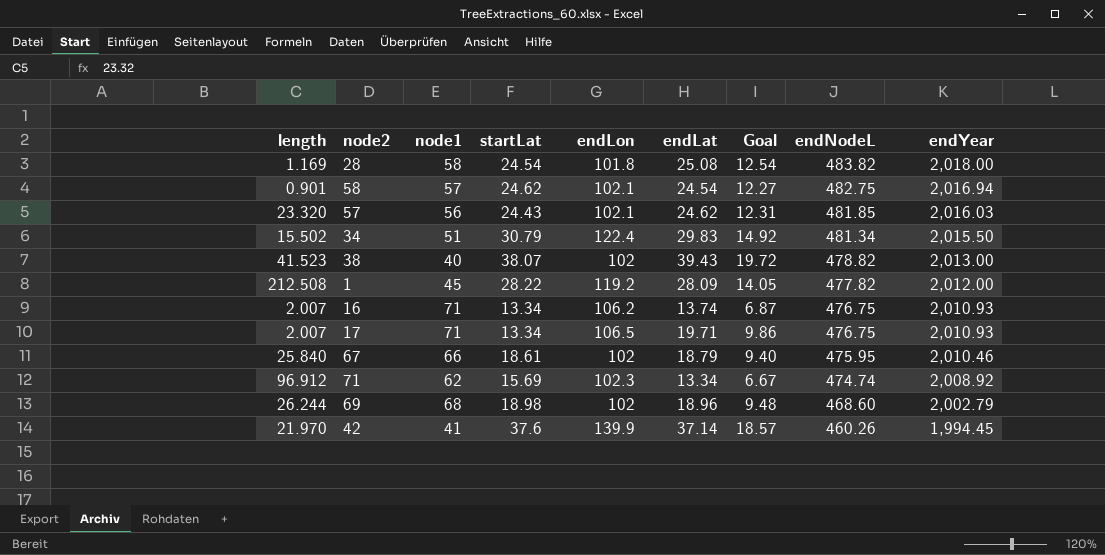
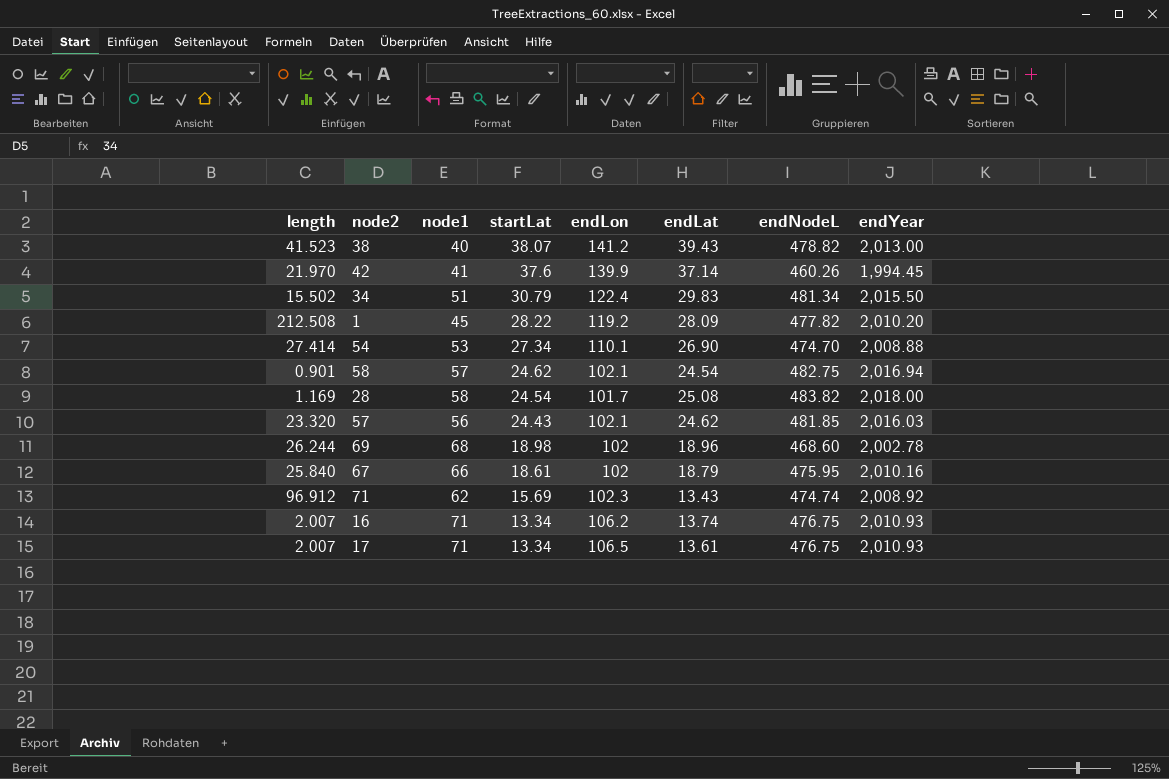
row order: endNodeL descending -> startLat descending
column Goal | formula: [endLat] * 0.5 -> none
38 | endLon: 102 -> 141.2
1 | endYear: 2,012.00 -> 2,010.20
row 54: none -> 27.414 | 53 | 27.34 | 110.1 | 26.90 | 474.70 | 2,008.88
28 | endLon: 101.8 -> 101.7
69 | endYear: 2,002.79 -> 2,002.78
67 | endYear: 2,010.46 -> 2,010.16
71 | endLat: 13.34 -> 13.43
17 | endLat: 19.71 -> 13.61

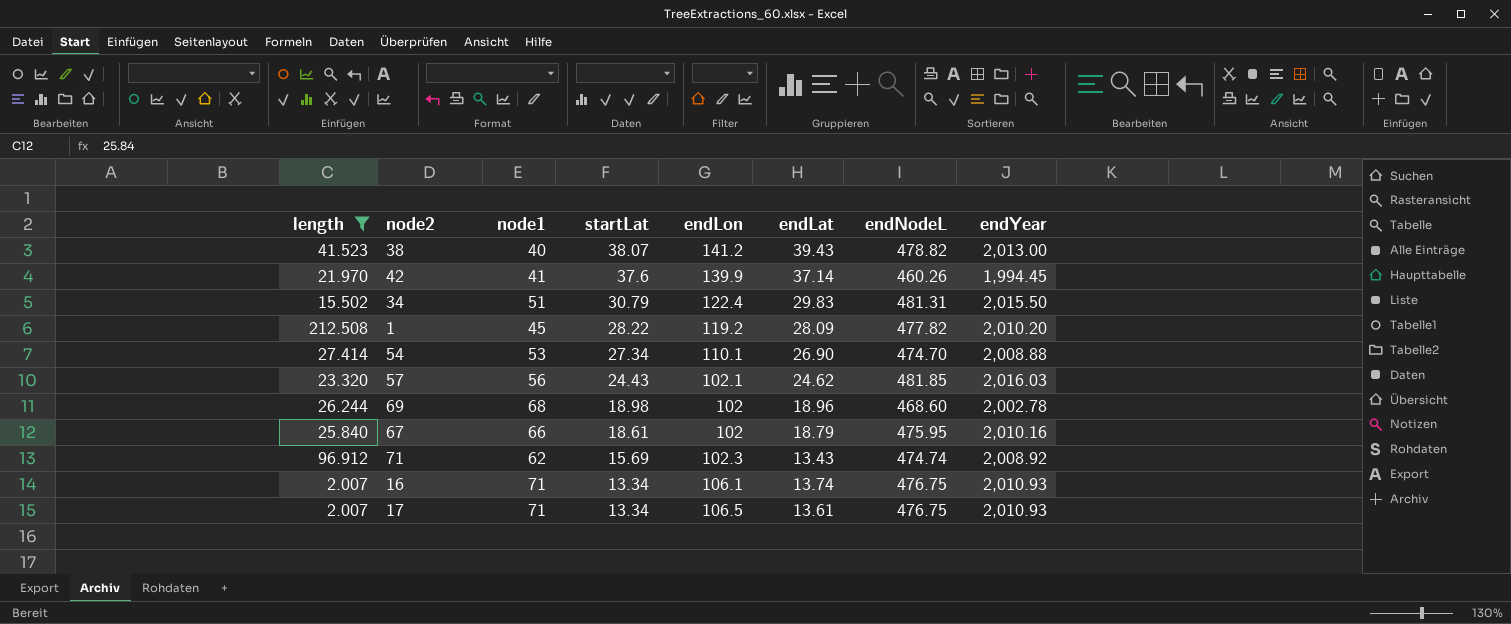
filter: none -> length >= 2.007
34 | endNodeL: 481.34 -> 481.31
16 | endLon: 106.2 -> 106.1

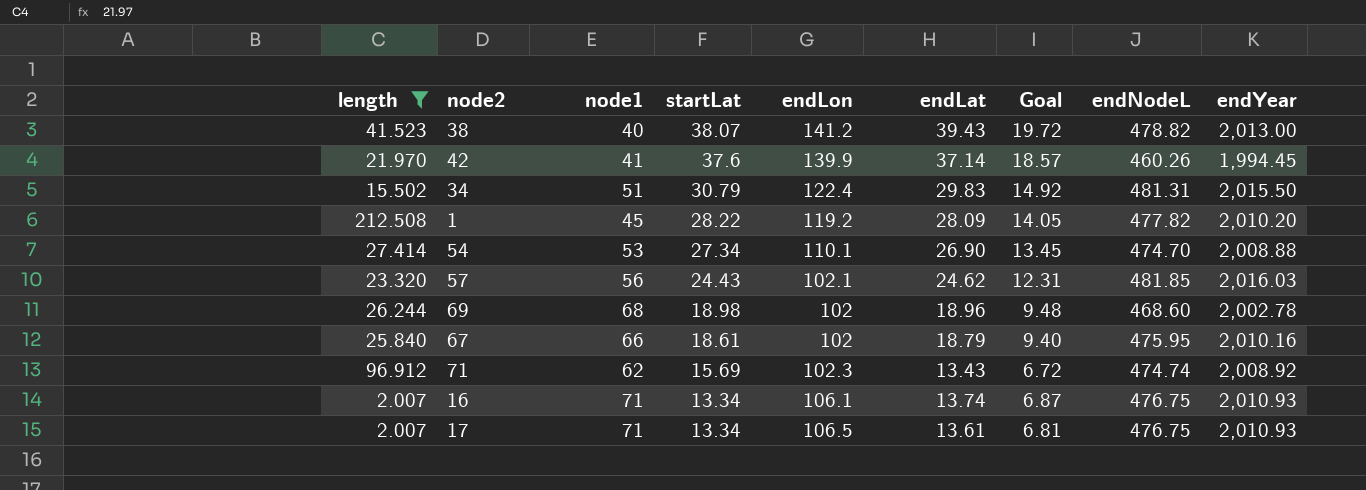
column Goal | formula: none -> [endLat] * 0.5

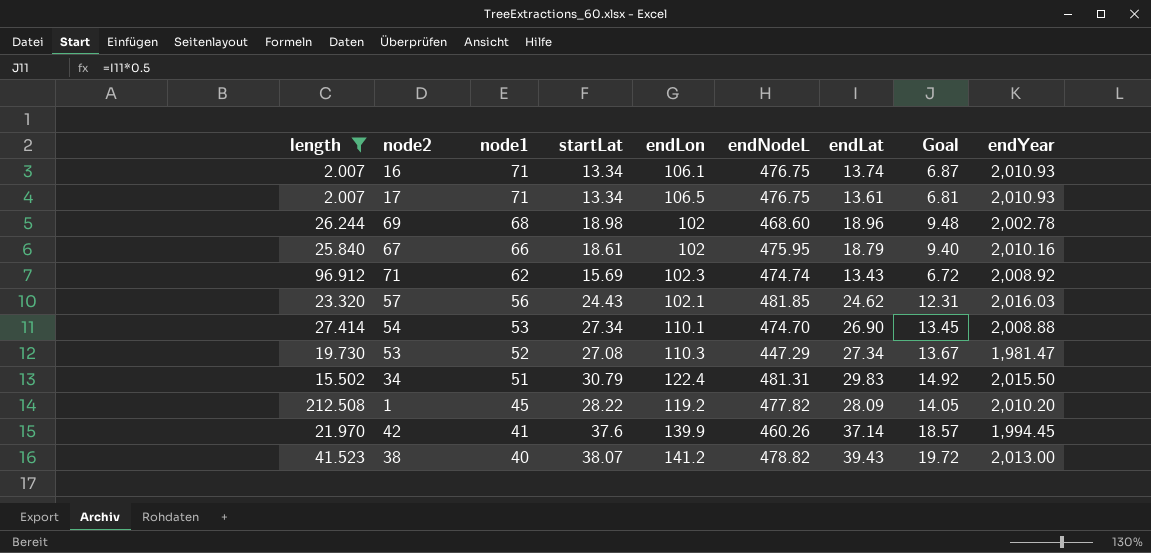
row order: startLat descending -> node1 descending
column endNodeL | position: 8 -> 6
row 53: none -> 19.730 | 52 | 27.08 | 110.3 | 447.29 | 27.34 | 13.67 | 1,981.47

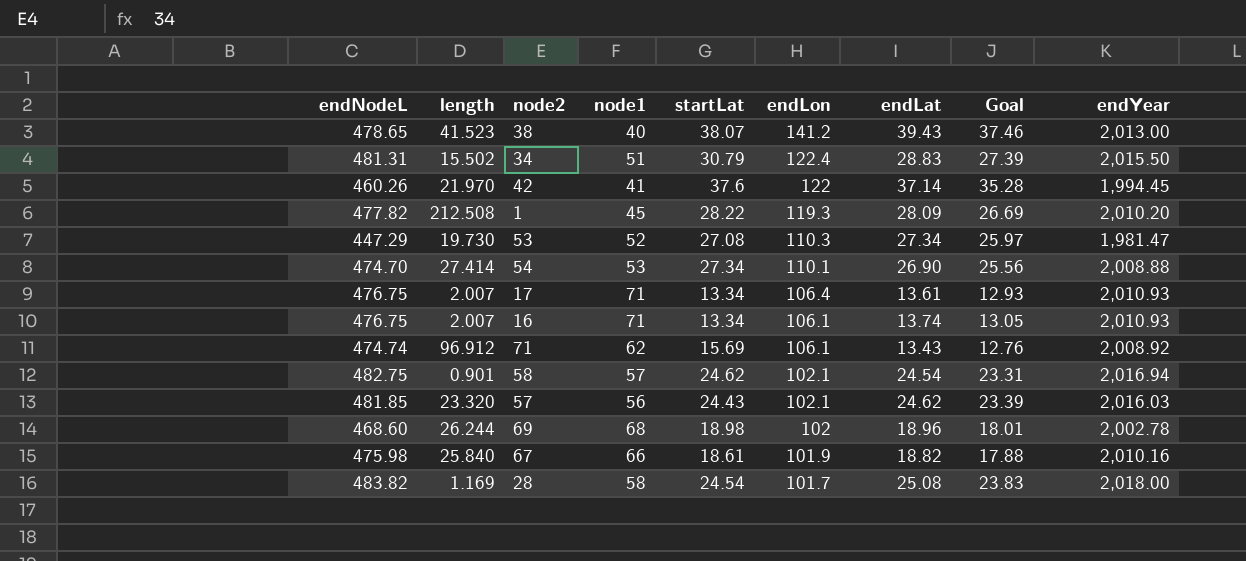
filter: length >= 2.007 -> none
row order: node1 descending -> endLon descending
column endNodeL | position: 6 -> 1
column Goal | formula: [endLat] * 0.5 -> [endLat] * 0.95
38 | endNodeL: 478.82 -> 478.65
34 | endLat: 29.83 -> 28.83
42 | endLon: 139.9 -> 122
1 | endLon: 119.2 -> 119.3
17 | endLon: 106.5 -> 106.4
71 | endLon: 102.3 -> 106.1
67 | endNodeL: 475.95 -> 475.98
67 | endLon: 102 -> 101.9
67 | endLat: 18.79 -> 18.82

